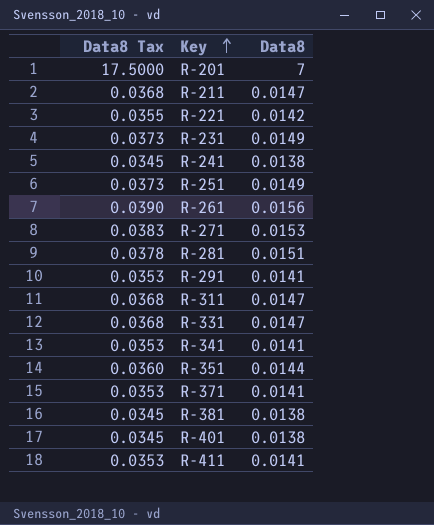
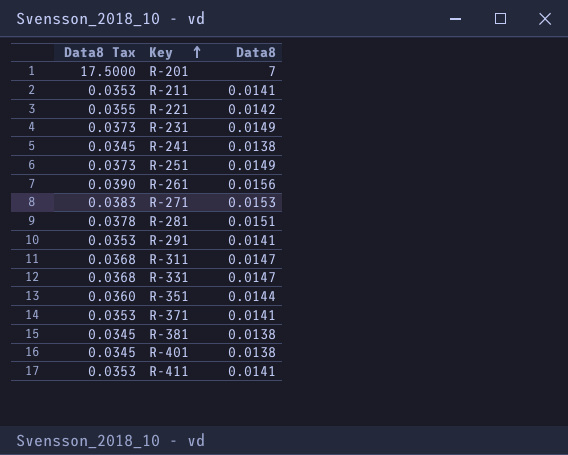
row R-341: 0.0353 | 0.0141 -> none
R-211 | Data8 Tax: 0.0368 -> 0.0353
R-211 | Data8: 0.0147 -> 0.0141

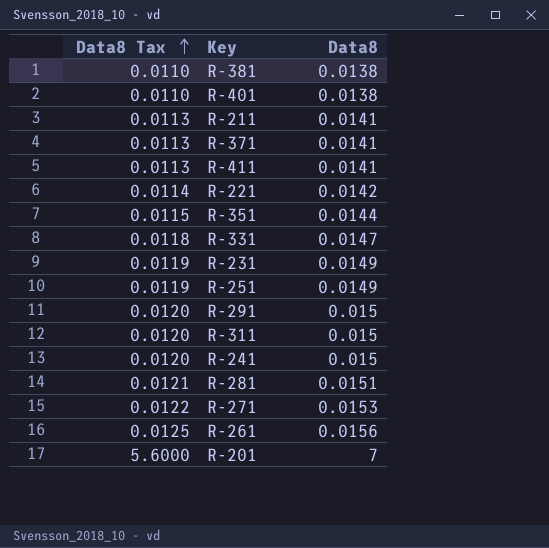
row order: Key ascending -> Data8 Tax ascending
column Data8 Tax | formula: [Data8] * 2.5 -> [Data8] * 0.8
R-291 | Data8: 0.0141 -> 0.015
R-311 | Data8: 0.0147 -> 0.015
R-241 | Data8: 0.0138 -> 0.015

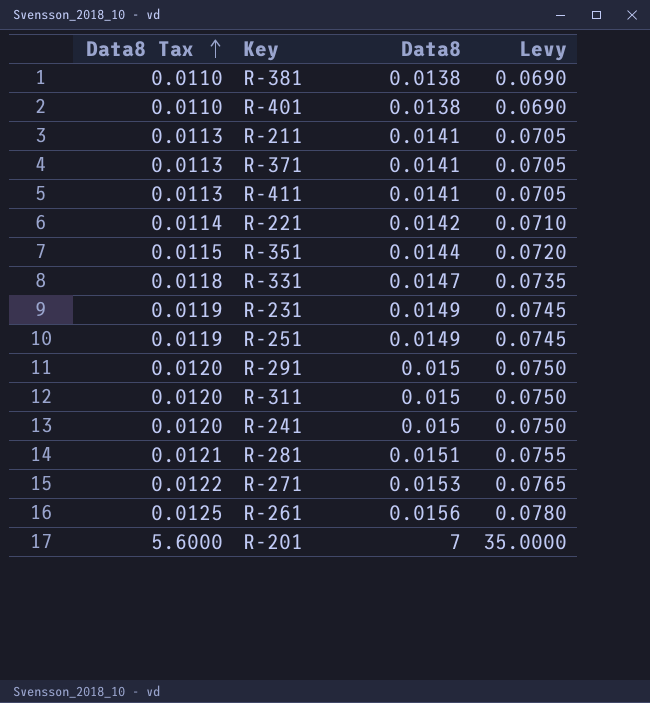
column Levy | formula: none -> [Data8] * 5

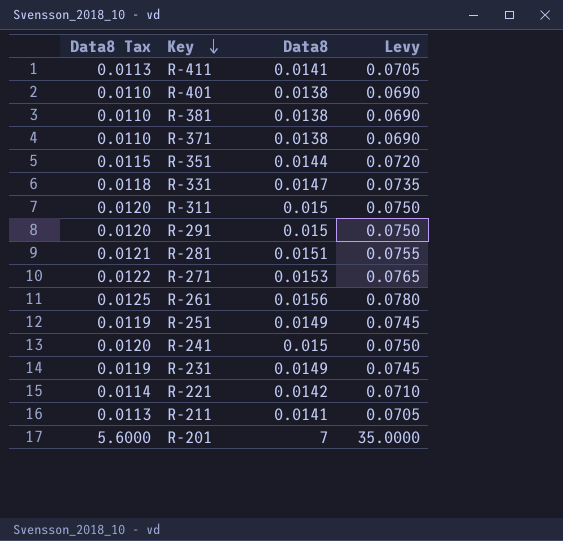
row order: Data8 Tax ascending -> Key descending
R-371 | Data8 Tax: 0.0113 -> 0.0110
R-371 | Data8: 0.0141 -> 0.0138
R-371 | Levy: 0.0705 -> 0.0690

